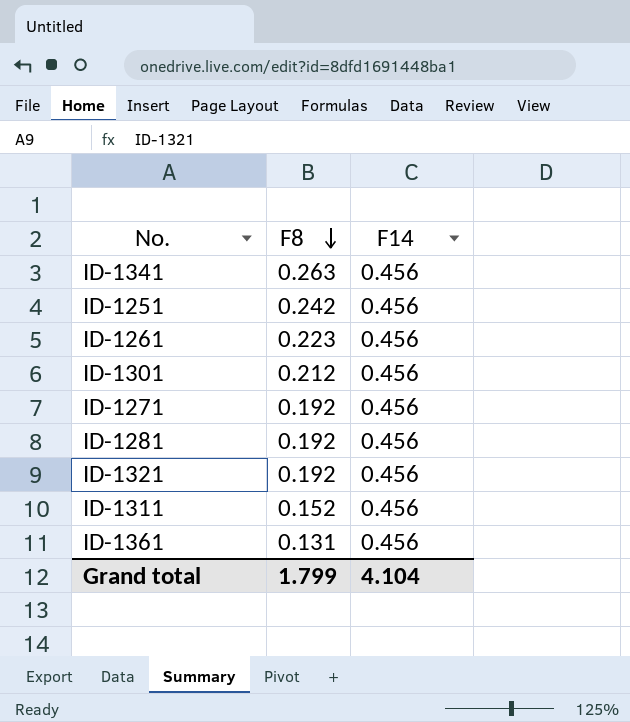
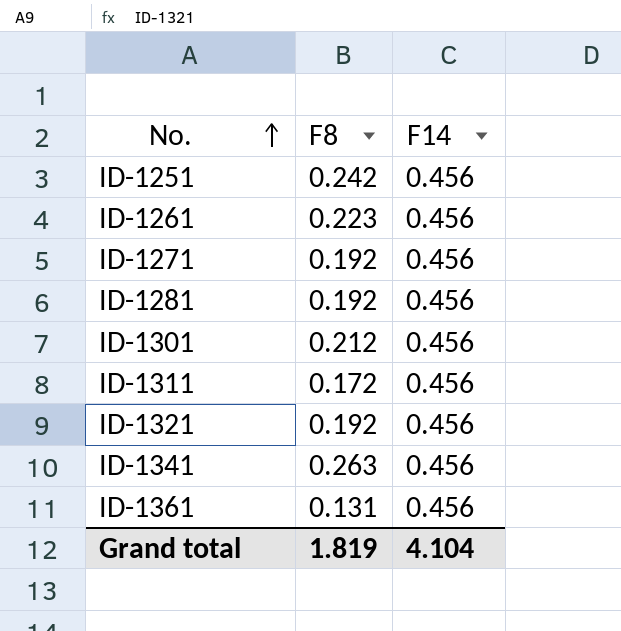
row order: F8 descending -> No. ascending
ID-1311 | F8: 0.152 -> 0.172
Grand total | F8: 1.799 -> 1.819

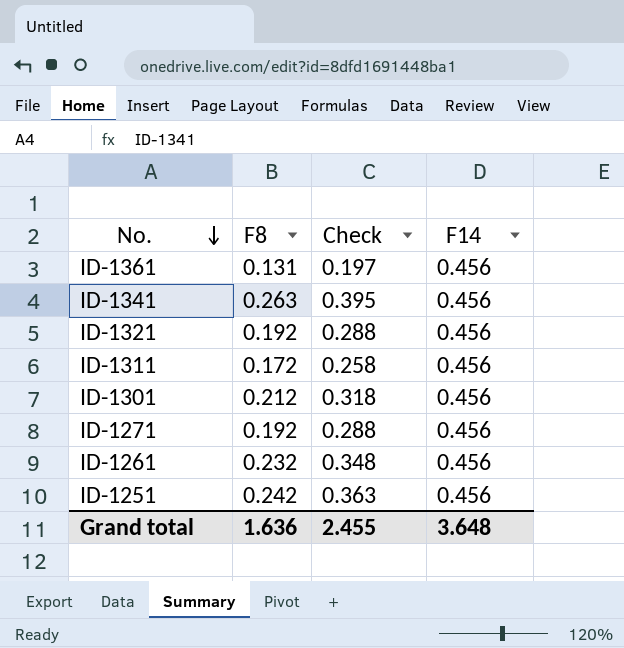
row order: No. ascending -> No. descending
column Check | formula: none -> [F8] * 1.5
row ID-1281: 0.192 | 0.456 -> none
ID-1261 | F8: 0.223 -> 0.232
Grand total | F8: 1.819 -> 1.636
Grand total | F14: 4.104 -> 3.648

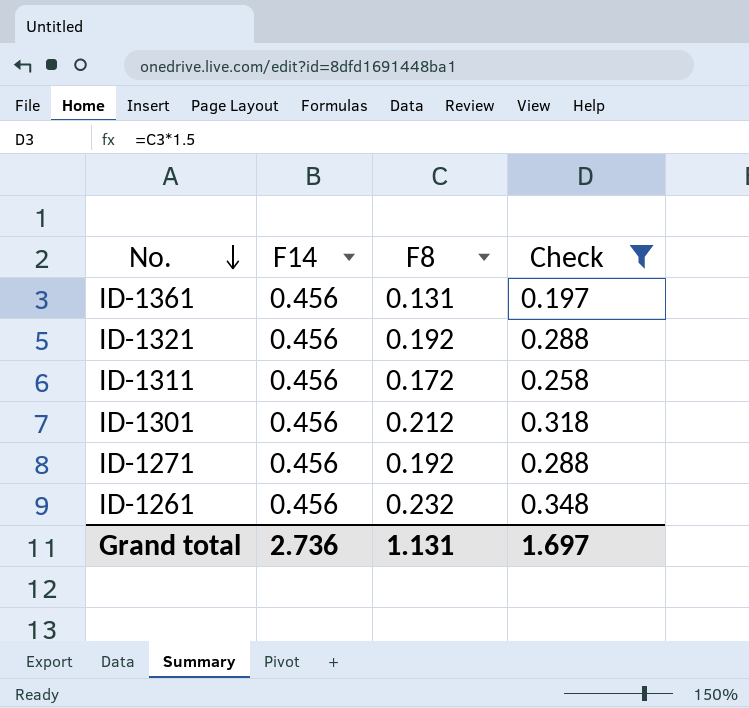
filter: none -> Check <= 0.348
column F14 | position: 4 -> 2
Grand total | F14: 3.648 -> 2.736
Grand total | F8: 1.636 -> 1.131
Grand total | Check: 2.455 -> 1.697

